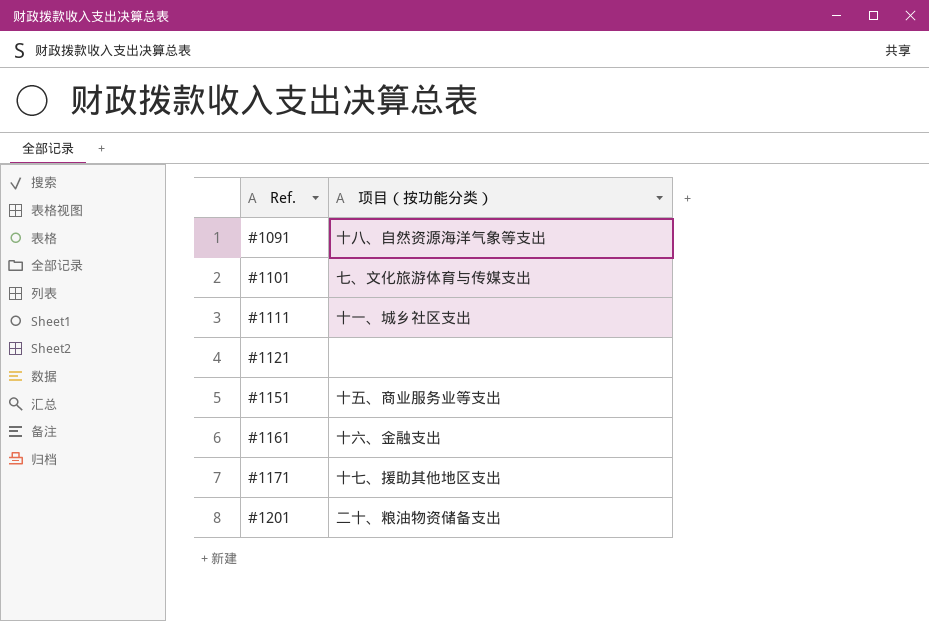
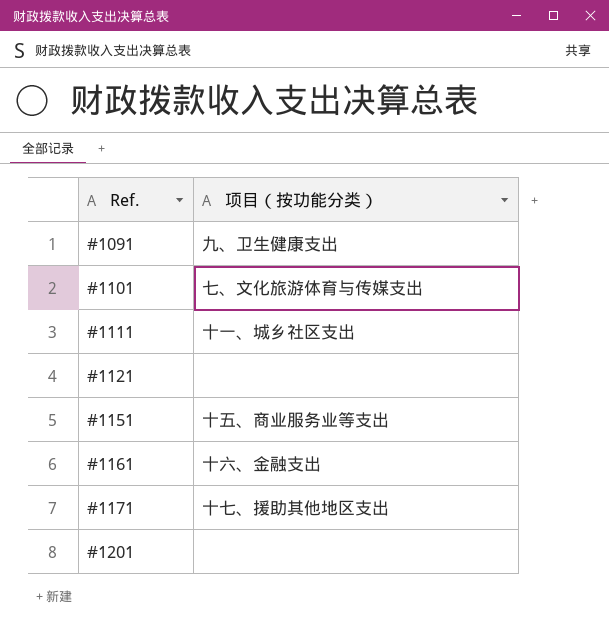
#1091 | 项目（按功能分类）: 十八、自然资源海洋气象等支出 -> 九、卫生健康支出
#1201 | 项目（按功能分类）: 二十、粮油物资储备支出 -> none

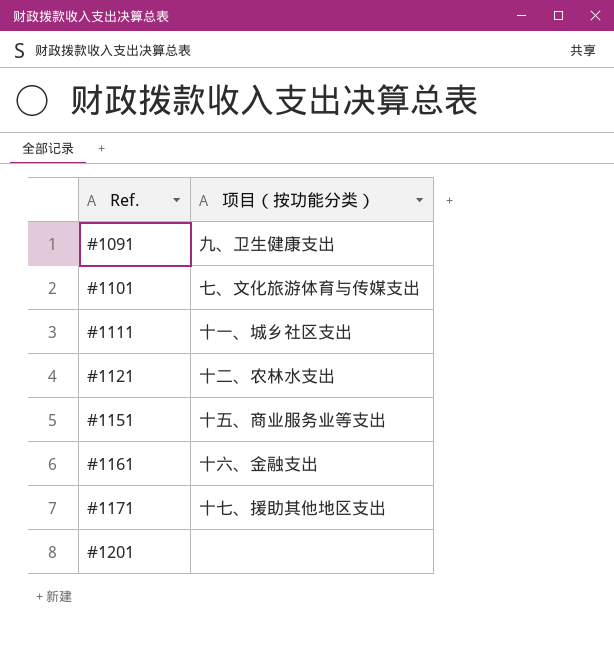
#1121 | 项目（按功能分类）: none -> 十二、农林水支出

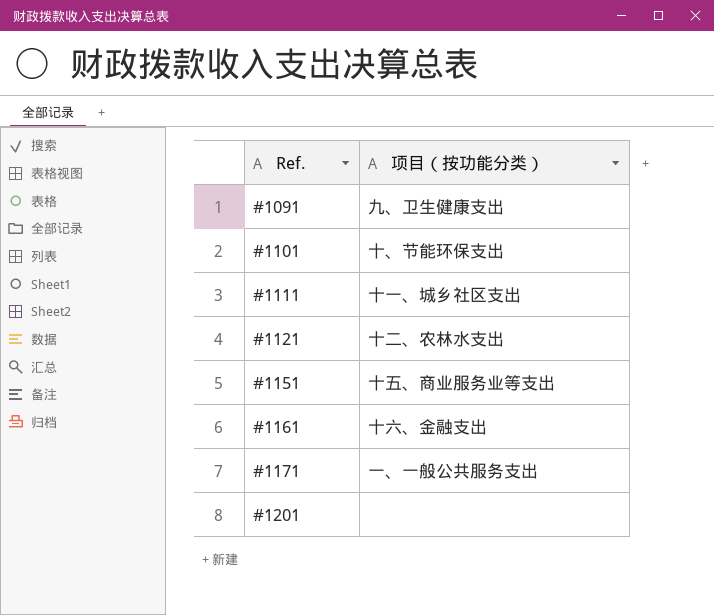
#1101 | 项目（按功能分类）: 七、文化旅游体育与传媒支出 -> 十、节能环保支出
#1171 | 项目（按功能分类）: 十七、援助其他地区支出 -> 一、一般公共服务支出

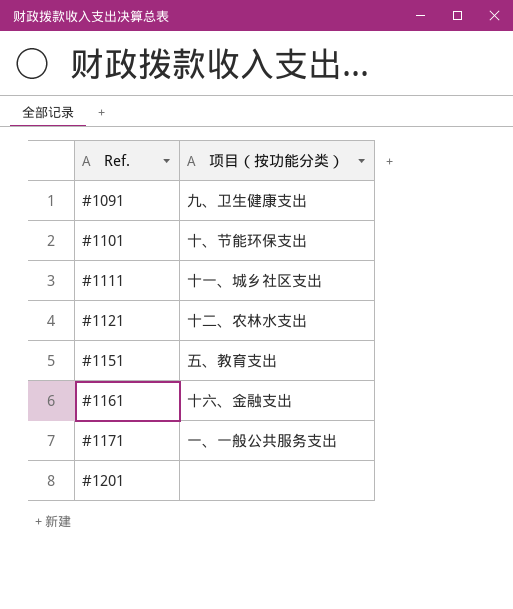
#1151 | 项目（按功能分类）: 十五、商业服务业等支出 -> 五、教育支出

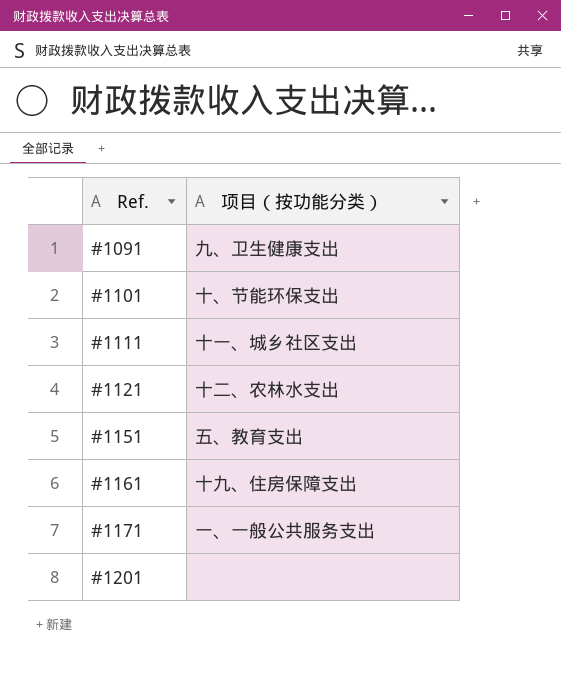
#1161 | 项目（按功能分类）: 十六、金融支出 -> 十九、住房保障支出

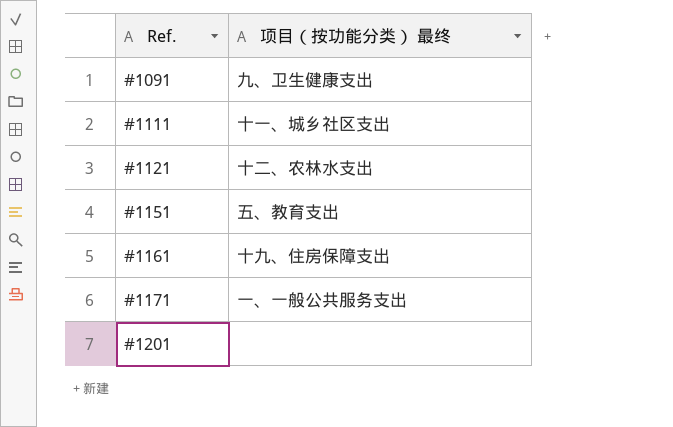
column name: 项目（按功能分类） -> 项目（按功能分类） 最终
row #1101: 十、节能环保支出 -> none

